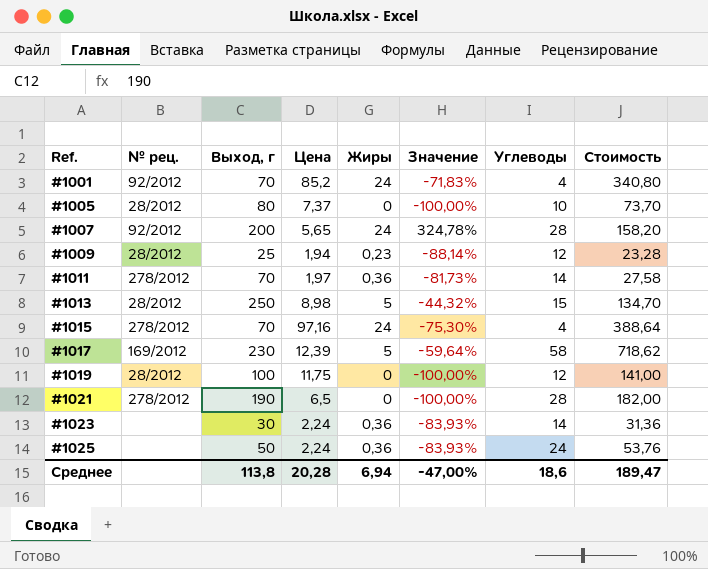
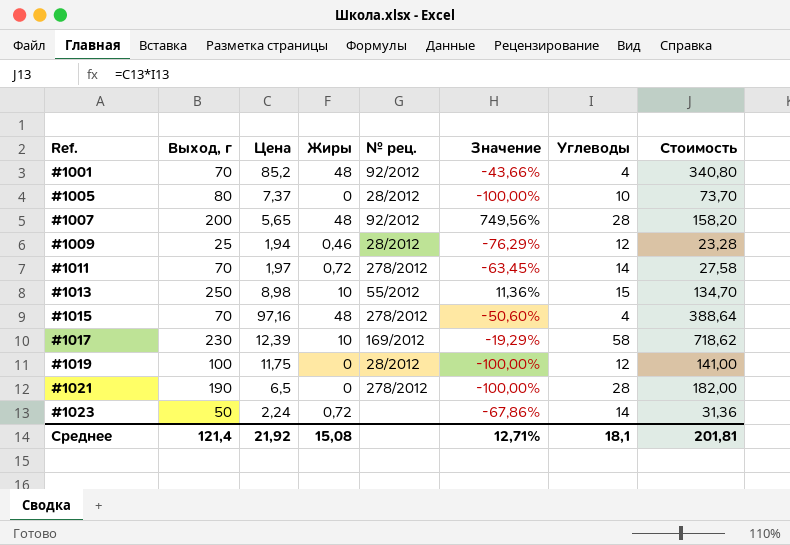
column № рец. | position: 2 -> 5
row #1025: none | 50 | 2,24 | 0,36 | -83,93% | 24 | 53,76 -> none
#1001 | Жиры: 24 -> 48
#1001 | Значение: -71,83% -> -43,66%
#1007 | Жиры: 24 -> 48
#1007 | Значение: 324,78% -> 749,56%
#1009 | Жиры: 0,23 -> 0,46
#1009 | Значение: -88,14% -> -76,29%
#1011 | Жиры: 0,36 -> 0,72
#1011 | Значение: -81,73% -> -63,45%
#1013 | Жиры: 5 -> 10
#1013 | № рец.: 28/2012 -> 55/2012
#1013 | Значение: -44,32% -> 11,36%
#1015 | Жиры: 24 -> 48
#1015 | Значение: -75,30% -> -50,60%
#1017 | Жиры: 5 -> 10
#1017 | Значение: -59,64% -> -19,29%
#1023 | Выход, г: 30 -> 50
#1023 | Жиры: 0,36 -> 0,72
#1023 | Значение: -83,93% -> -67,86%
Среднее | Выход, г: 113,8 -> 121,4
Среднее | Цена: 20,28 -> 21,92
Среднее | Жиры: 6,94 -> 15,08
Среднее | Значение: -47,00% -> 12,71%
Среднее | Углеводы: 18,6 -> 18,1
Среднее | Стоимость: 189,47 -> 201,81

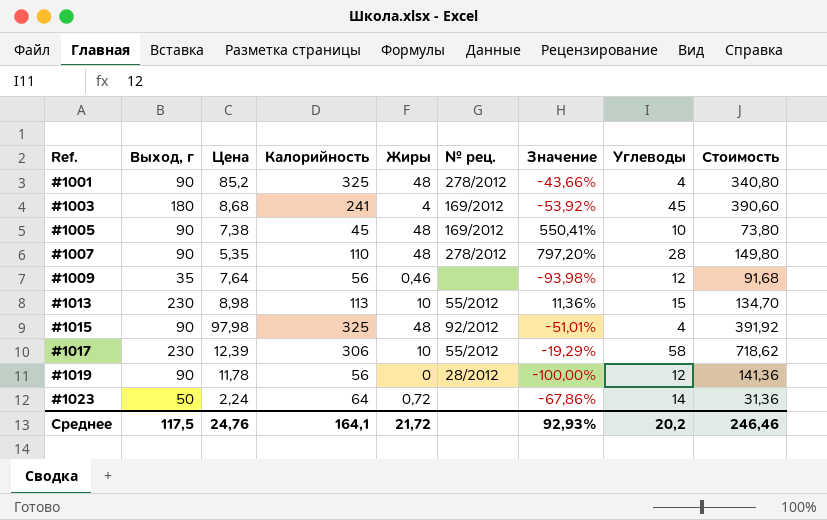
column Калорийность | position: none -> 4
row #1011: 70 | 1,97 | 0,72 | 278/2012 | -63,45% | 14 | 27,58 -> none
row #1021: 190 | 6,5 | 0 | 278/2012 | -100,00% | 28 | 182,00 -> none
#1001 | Выход, г: 70 -> 90
#1001 | № рец.: 92/2012 -> 278/2012
row #1003: none -> 180 | 8,68 | 241 | 4 | 169/2012 | -53,92% | 45 | 390,60
#1005 | Выход, г: 80 -> 90
#1005 | Цена: 7,37 -> 7,38
#1005 | Жиры: 0 -> 48
#1005 | № рец.: 28/2012 -> 169/2012
#1005 | Значение: -100,00% -> 550,41%
#1005 | Стоимость: 73,70 -> 73,80
#1007 | Выход, г: 200 -> 90
#1007 | Цена: 5,65 -> 5,35
#1007 | № рец.: 92/2012 -> 278/2012
#1007 | Значение: 749,56% -> 797,20%
#1007 | Стоимость: 158,20 -> 149,80
#1009 | Выход, г: 25 -> 35
#1009 | Цена: 1,94 -> 7,64
#1009 | № рец.: 28/2012 -> none
#1009 | Значение: -76,29% -> -93,98%
#1009 | Стоимость: 23,28 -> 91,68
#1013 | Выход, г: 250 -> 230
#1015 | Выход, г: 70 -> 90
#1015 | Цена: 97,16 -> 97,98
#1015 | № рец.: 278/2012 -> 92/2012
#1015 | Значение: -50,60% -> -51,01%
#1015 | Стоимость: 388,64 -> 391,92
#1017 | № рец.: 169/2012 -> 55/2012
#1019 | Выход, г: 100 -> 90
#1019 | Цена: 11,75 -> 11,78
#1019 | Стоимость: 141,00 -> 141,36
Среднее | Выход, г: 121,4 -> 117,5
Среднее | Цена: 21,92 -> 24,76
Среднее | Жиры: 15,08 -> 21,72
Среднее | Значение: 12,71% -> 92,93%
Среднее | Углеводы: 18,1 -> 20,2
Среднее | Стоимость: 201,81 -> 246,46

